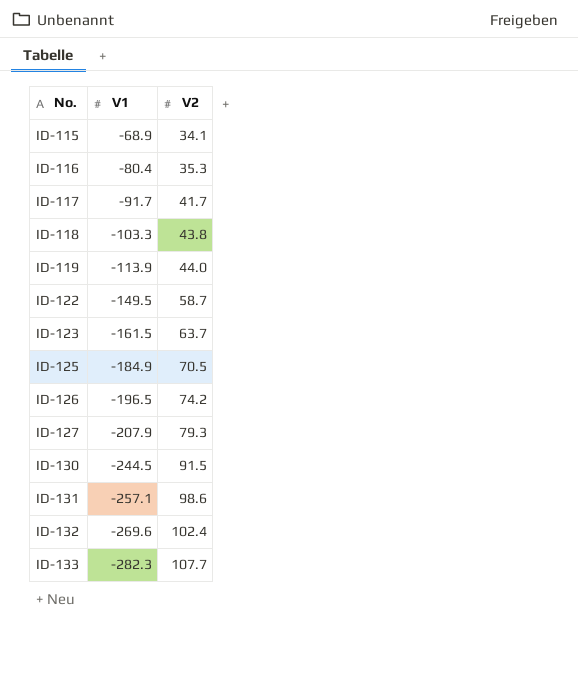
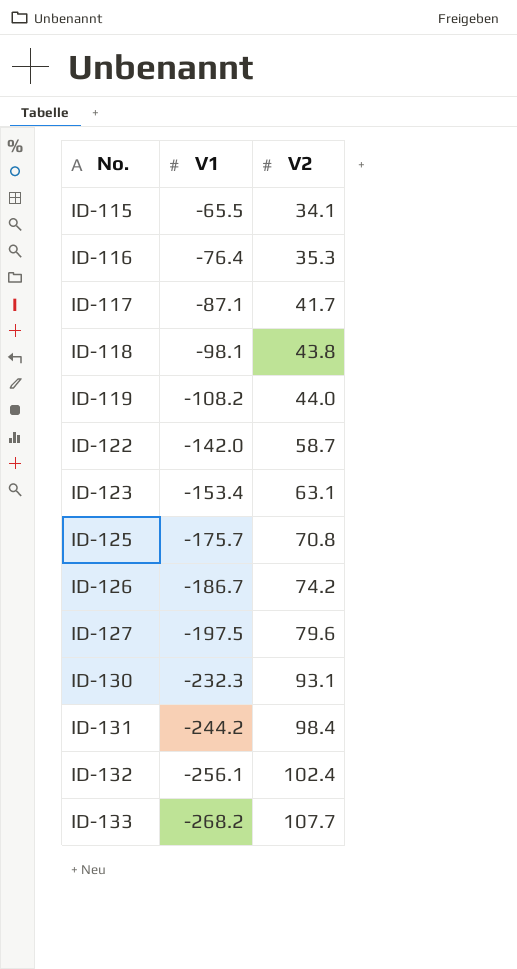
ID-115 | V1: -68.9 -> -65.5
ID-116 | V1: -80.4 -> -76.4
ID-117 | V1: -91.7 -> -87.1
ID-118 | V1: -103.3 -> -98.1
ID-119 | V1: -113.9 -> -108.2
ID-122 | V1: -149.5 -> -142.0
ID-123 | V1: -161.5 -> -153.4
ID-123 | V2: 63.7 -> 63.1
ID-125 | V1: -184.9 -> -175.7
ID-125 | V2: 70.5 -> 70.8
ID-126 | V1: -196.5 -> -186.7
ID-127 | V1: -207.9 -> -197.5
ID-127 | V2: 79.3 -> 79.6
ID-130 | V1: -244.5 -> -232.3
ID-130 | V2: 91.5 -> 93.1
ID-131 | V1: -257.1 -> -244.2
ID-131 | V2: 98.6 -> 98.4
ID-132 | V1: -269.6 -> -256.1
ID-133 | V1: -282.3 -> -268.2

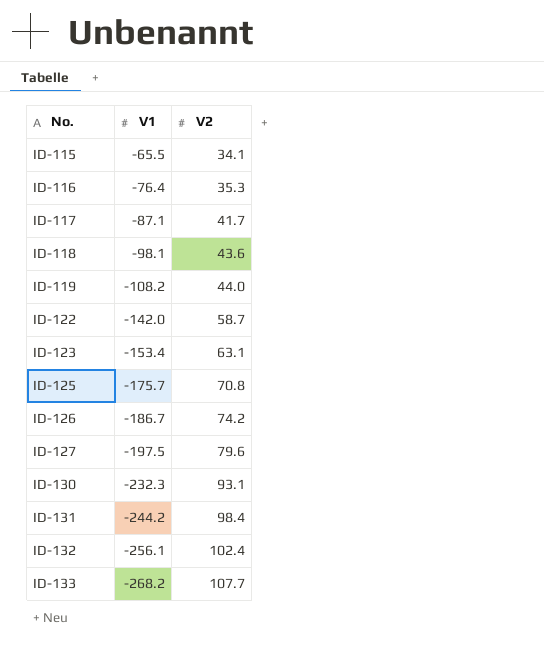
ID-118 | V2: 43.8 -> 43.6

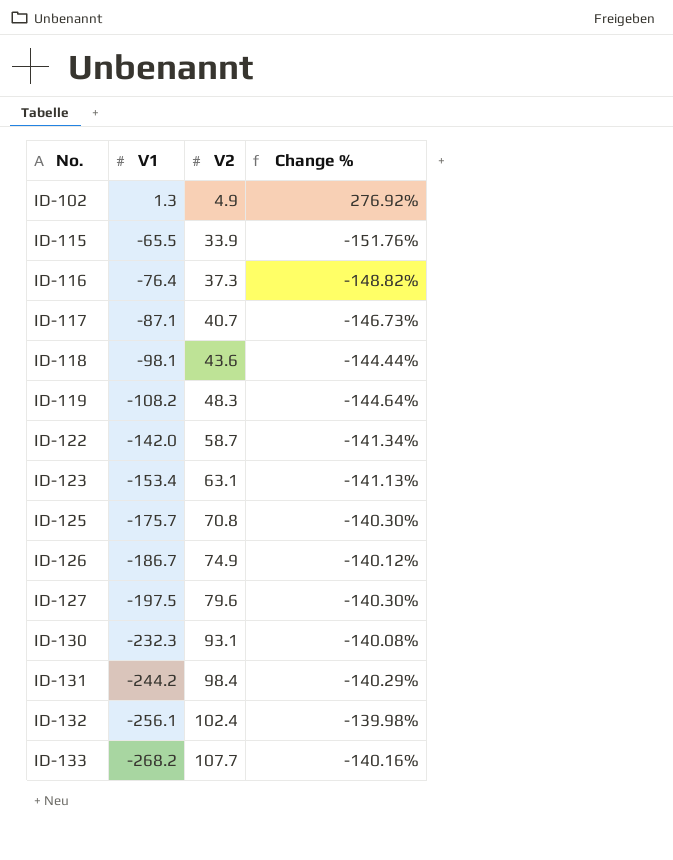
column Change % | formula: none -> ([V2] - [V1]) / [V1]
row ID-102: none -> 1.3 | 4.9 | 276.92%
ID-115 | V2: 34.1 -> 33.9
ID-116 | V2: 35.3 -> 37.3
ID-117 | V2: 41.7 -> 40.7
ID-119 | V2: 44.0 -> 48.3
ID-126 | V2: 74.2 -> 74.9

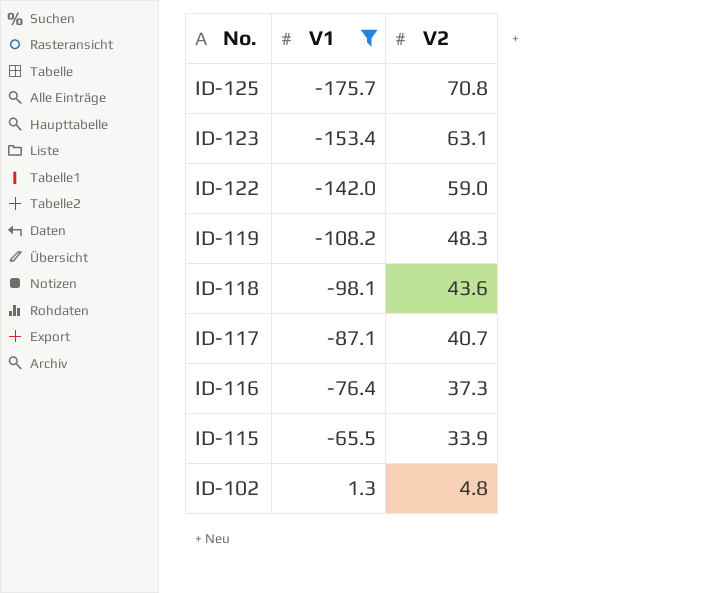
filter: none -> V1 >= -175.7
row order: No. ascending -> No. descending
column Change % | formula: ([V2] - [V1]) / [V1] -> none
ID-122 | V2: 58.7 -> 59.0
ID-102 | V2: 4.9 -> 4.8

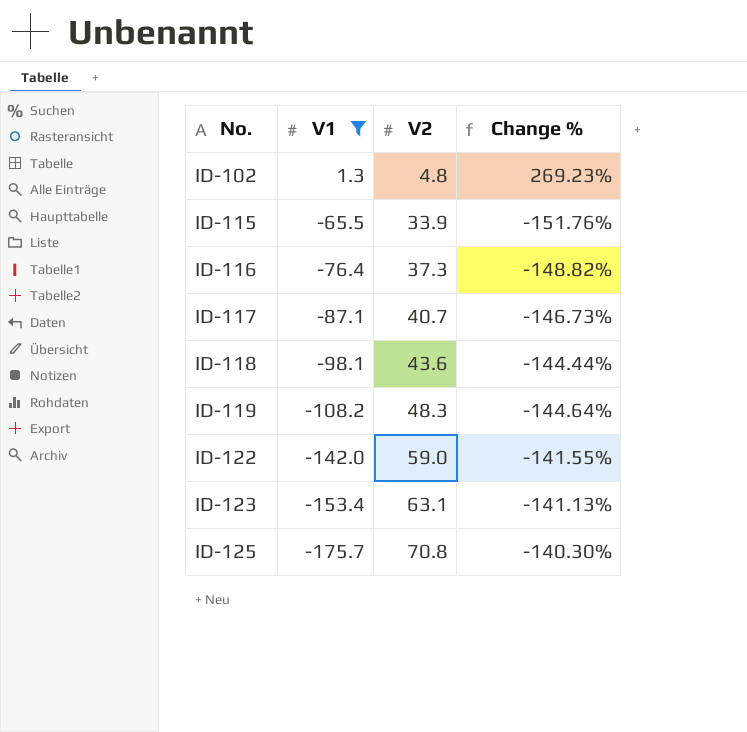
row order: No. descending -> No. ascending
column Change % | formula: none -> ([V2] - [V1]) / [V1]

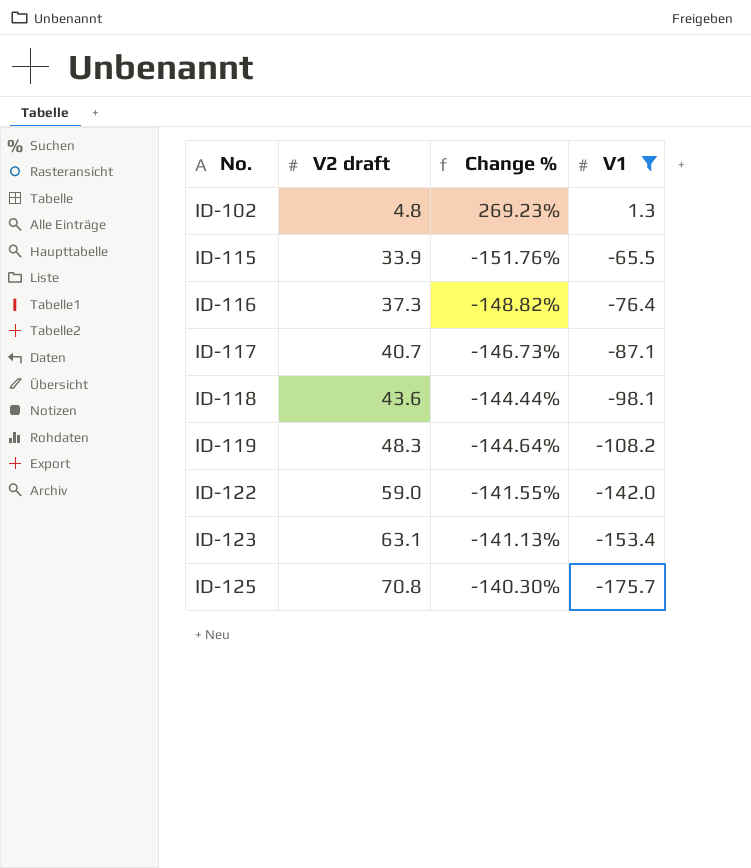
column name: V2 -> V2 draft
column V1 | position: 2 -> 4

